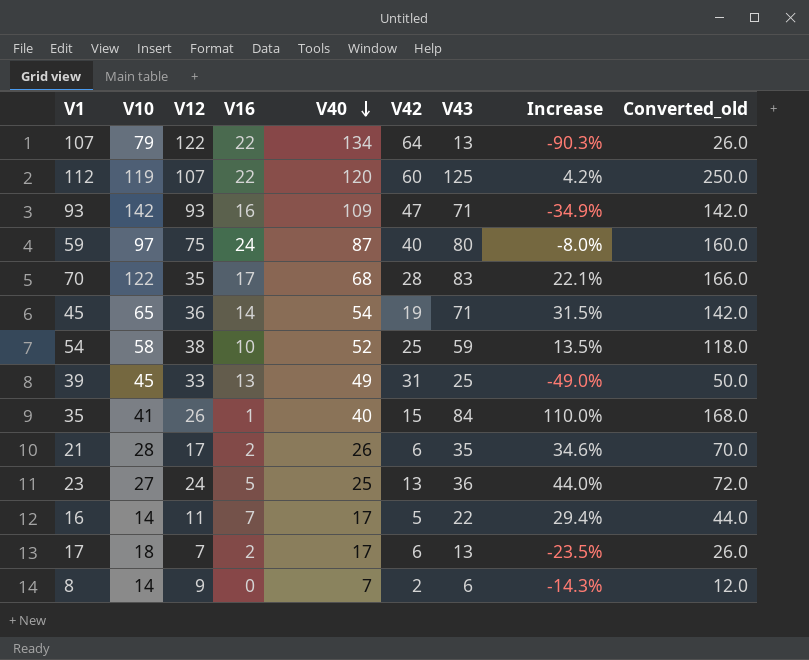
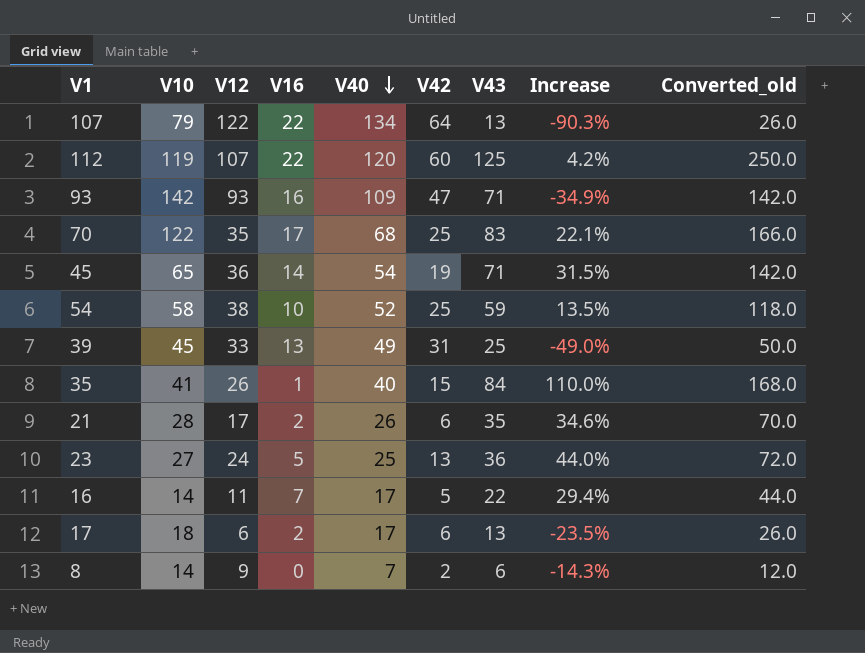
row 59: 97 | 75 | 24 | 87 | 40 | 80 | -8.0% | 160.0 -> none
70 | V42: 28 -> 25
17 | V12: 7 -> 6

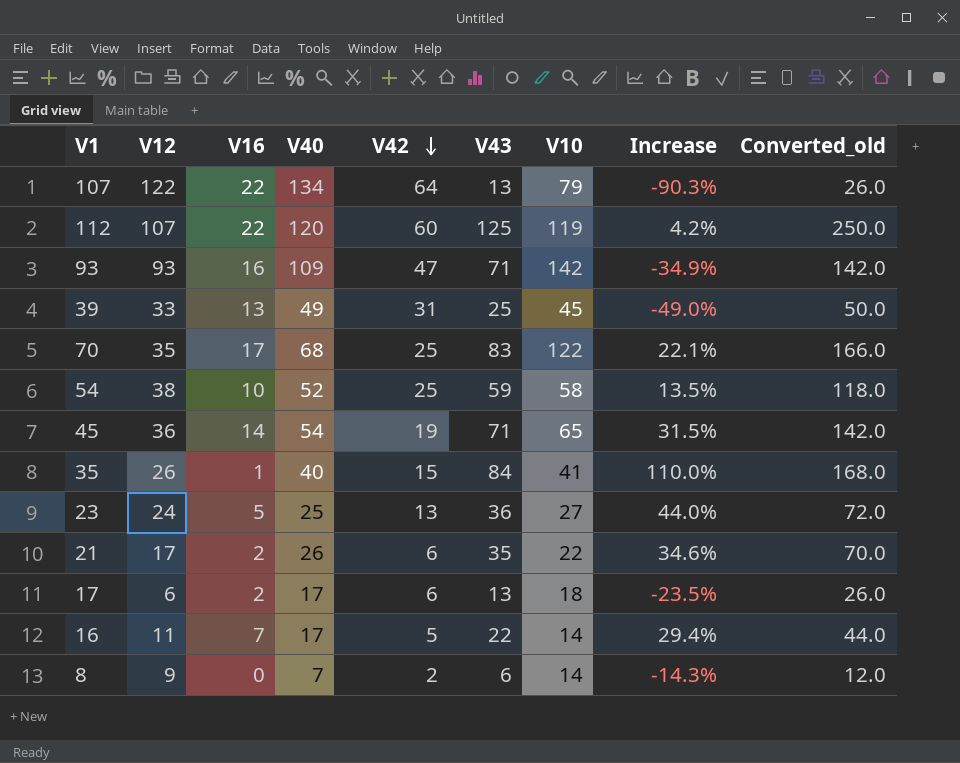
row order: V40 descending -> V42 descending
column V10 | position: 2 -> 7
21 | V10: 28 -> 22

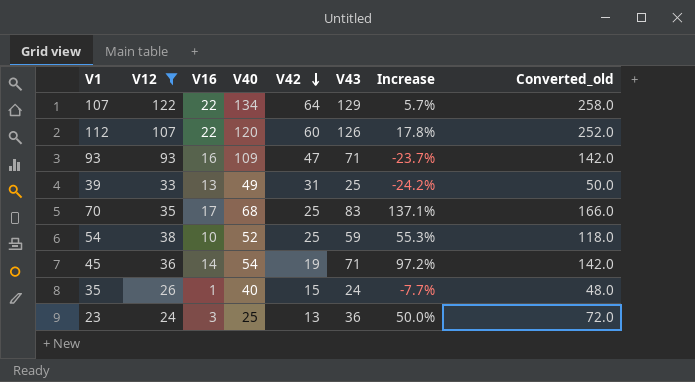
filter: none -> V12 >= 24
column V10 | position: 7 -> none
column Increase | formula: ([V43] - [V40]) / [V40] -> ([V43] - [V12]) / [V12]
107 | V43: 13 -> 129
107 | Converted_old: 26.0 -> 258.0
112 | V43: 125 -> 126
112 | Converted_old: 250.0 -> 252.0
35 | V43: 84 -> 24
35 | Converted_old: 168.0 -> 48.0
23 | V16: 5 -> 3

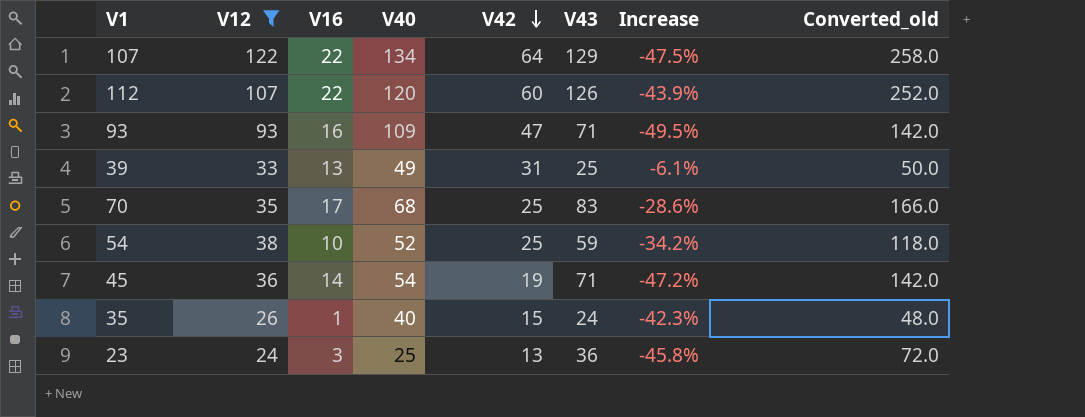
column Increase | formula: ([V43] - [V12]) / [V12] -> ([V42] - [V12]) / [V12]

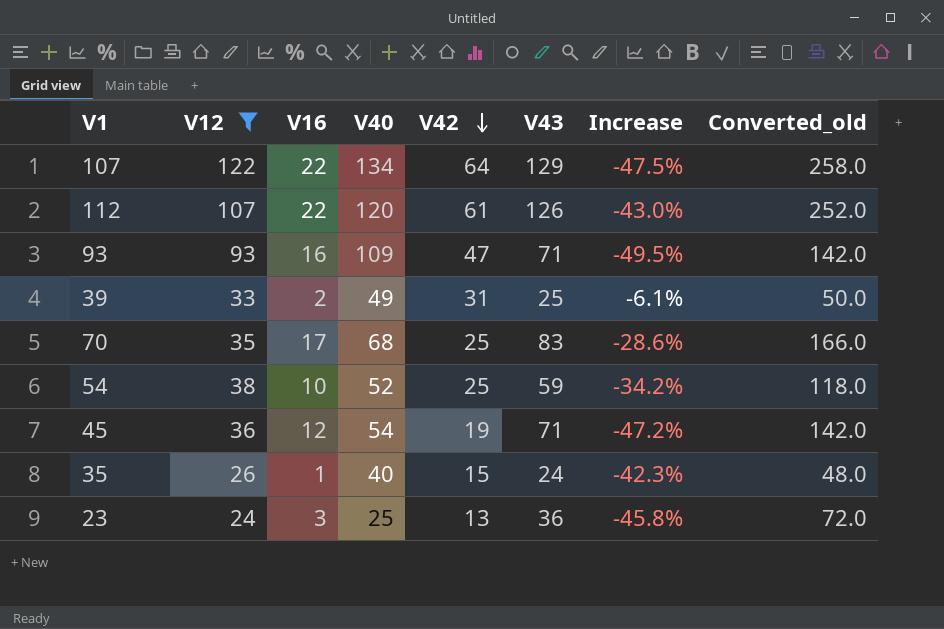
112 | V42: 60 -> 61
112 | Increase: -43.9% -> -43.0%
39 | V16: 13 -> 2
45 | V16: 14 -> 12

